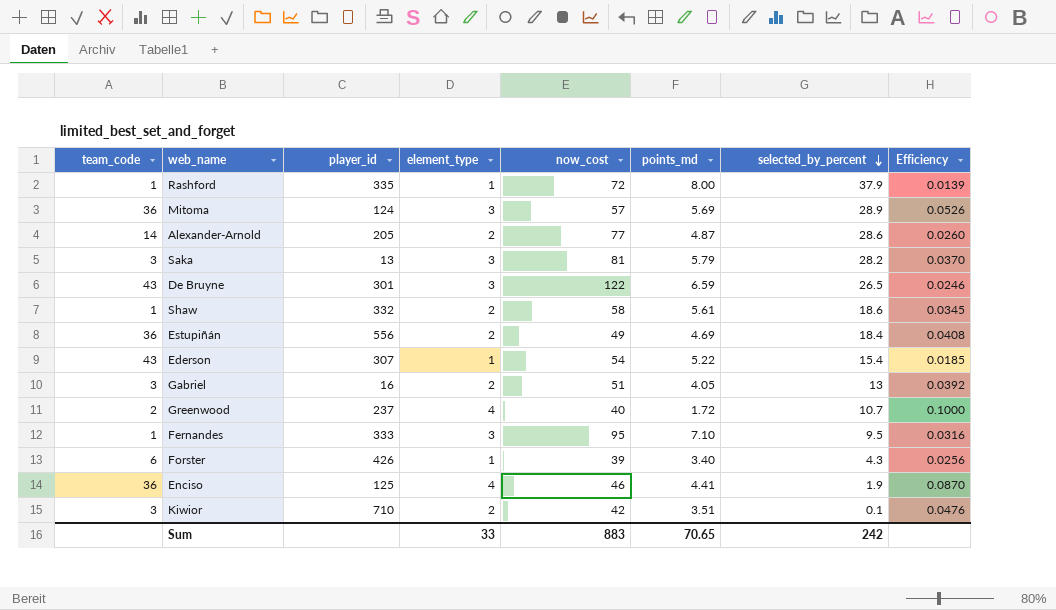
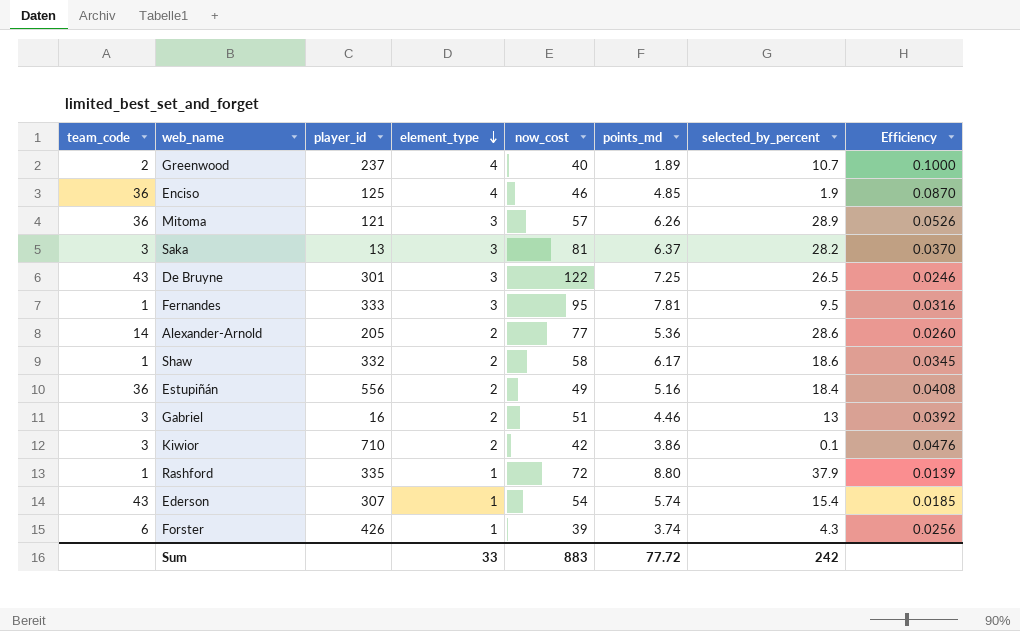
row order: selected_by_percent descending -> element_type descending
Greenwood | points_md: 1.72 -> 1.89
Enciso | points_md: 4.41 -> 4.85
Mitoma | player_id: 124 -> 121
Mitoma | points_md: 5.69 -> 6.26
Saka | points_md: 5.79 -> 6.37
De Bruyne | points_md: 6.59 -> 7.25
Fernandes | points_md: 7.10 -> 7.81
Alexander-Arnold | points_md: 4.87 -> 5.36
Shaw | points_md: 5.61 -> 6.17
Estupiñán | points_md: 4.69 -> 5.16
Gabriel | points_md: 4.05 -> 4.46
Kiwior | points_md: 3.51 -> 3.86
Rashford | points_md: 8.00 -> 8.80
Ederson | points_md: 5.22 -> 5.74
Forster | points_md: 3.40 -> 3.74
Sum | points_md: 70.65 -> 77.72

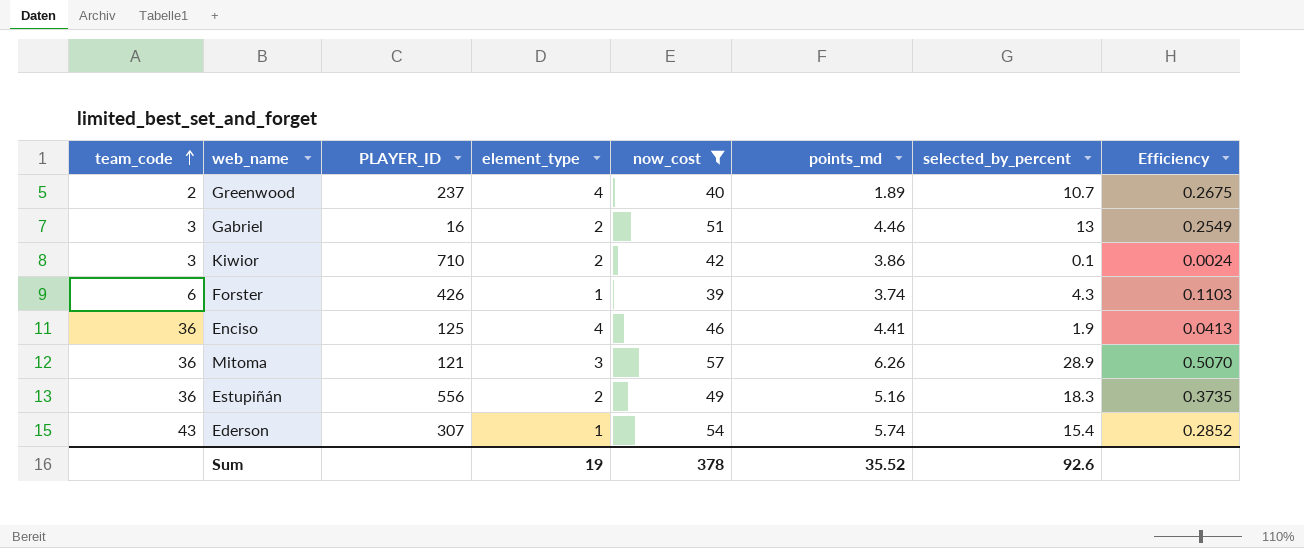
filter: none -> now_cost <= 57
row order: element_type descending -> team_code ascending
column name: player_id -> PLAYER_ID
column Efficiency | formula: [element_type] / [now_cost] -> [selected_by_percent] / [now_cost]
Enciso | points_md: 4.85 -> 4.41
Estupiñán | selected_by_percent: 18.4 -> 18.3
Sum | element_type: 33 -> 19
Sum | now_cost: 883 -> 378
Sum | points_md: 77.72 -> 35.52
Sum | selected_by_percent: 242 -> 92.6

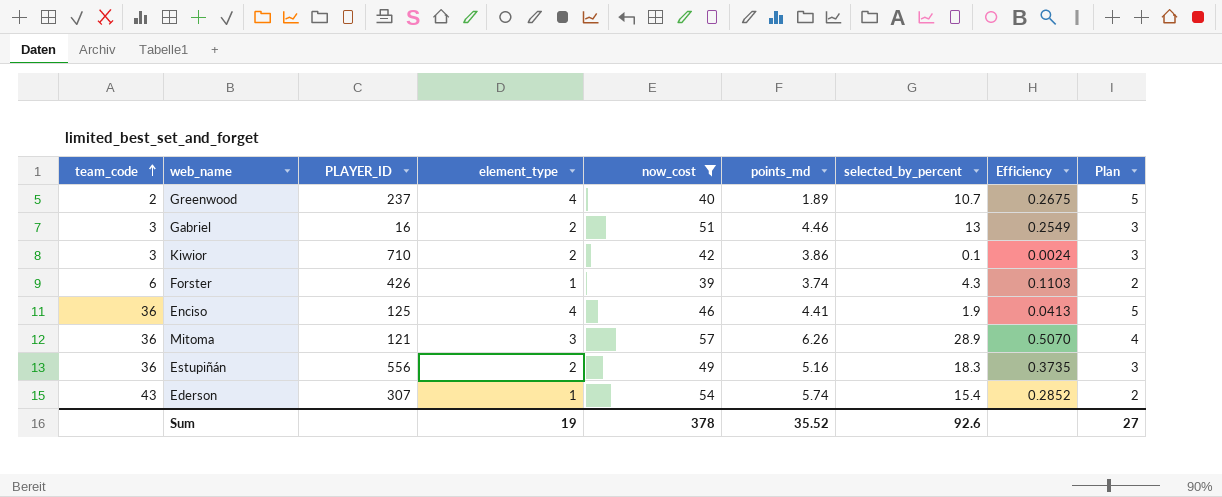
column Plan | formula: none -> [element_type] + 1

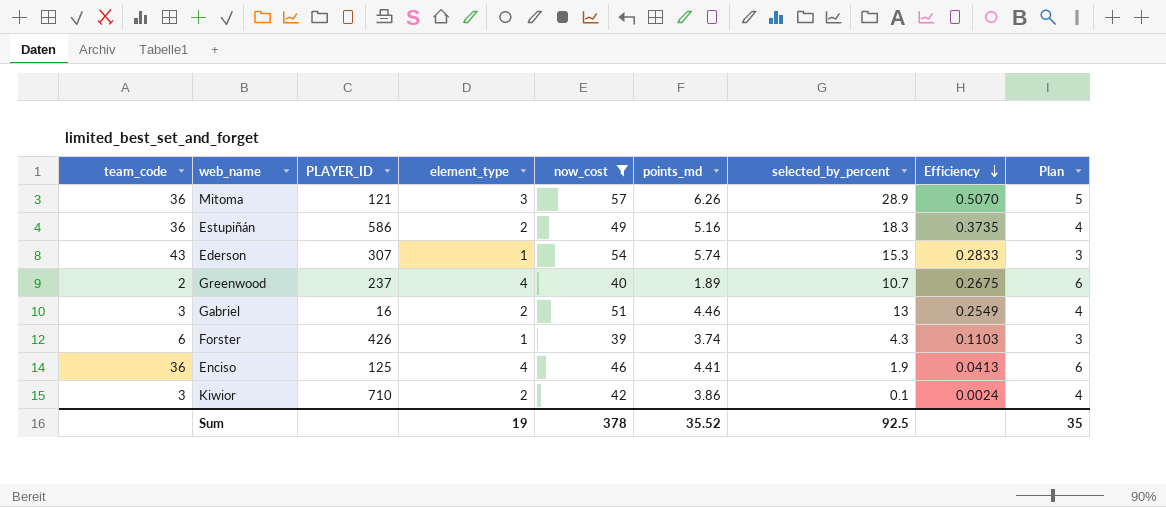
row order: team_code ascending -> Efficiency descending
column Plan | formula: [element_type] + 1 -> [element_type] + 2
Estupiñán | PLAYER_ID: 556 -> 586
Ederson | selected_by_percent: 15.4 -> 15.3
Ederson | Efficiency: 0.2852 -> 0.2833
Sum | selected_by_percent: 92.6 -> 92.5
Sum | Plan: 27 -> 35

